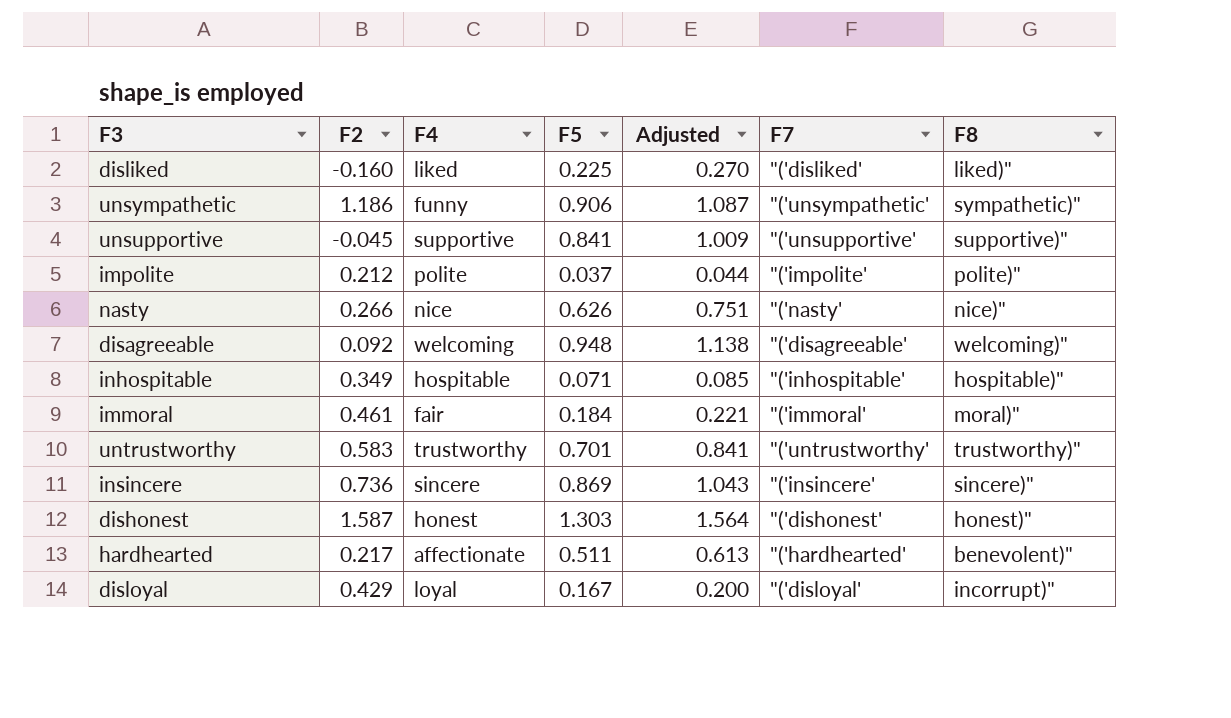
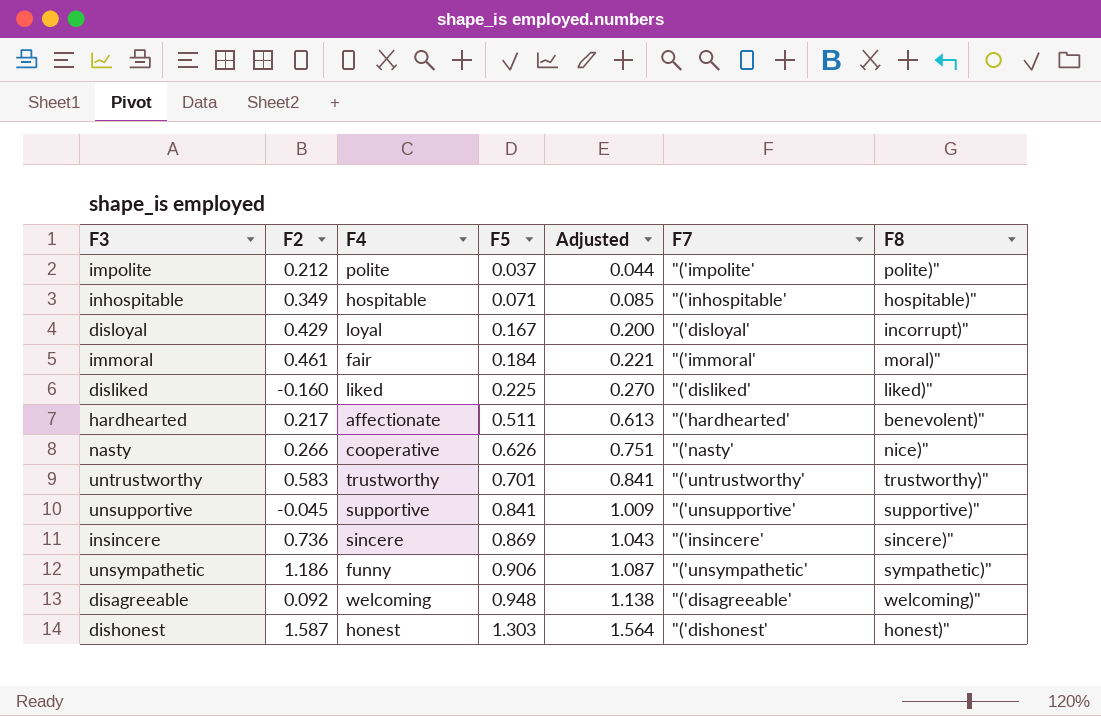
row order: none -> F5 ascending
nasty | F4: nice -> cooperative

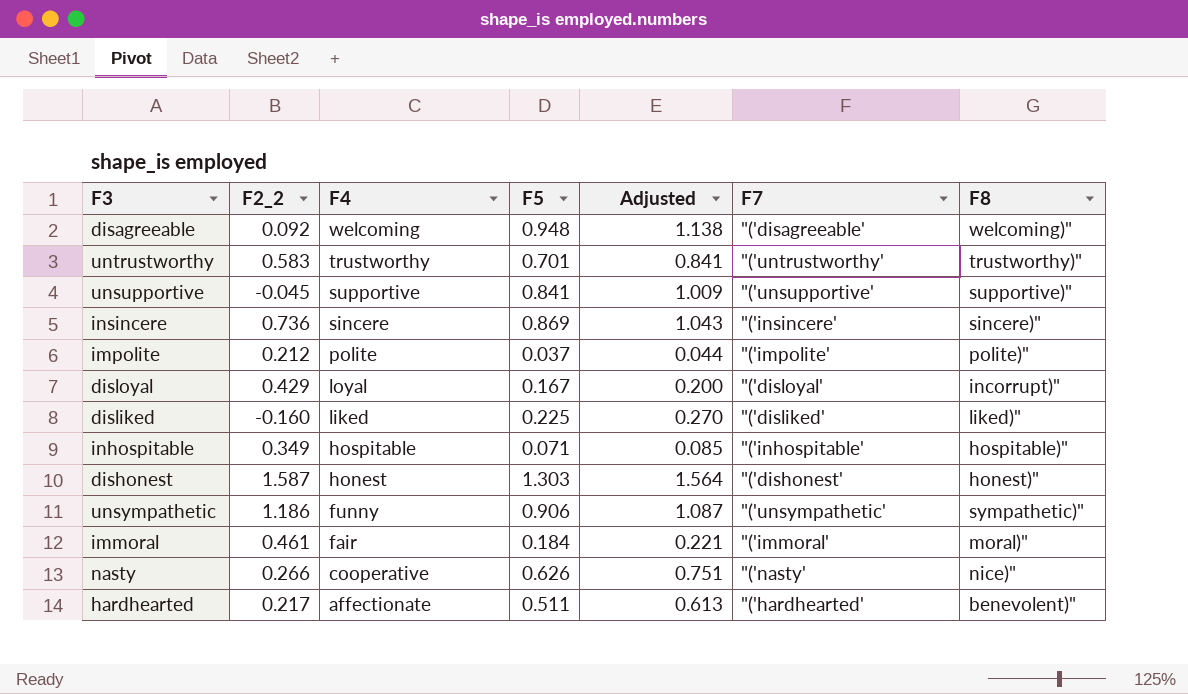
row order: F5 ascending -> F4 descending
column name: F2 -> F2_2

